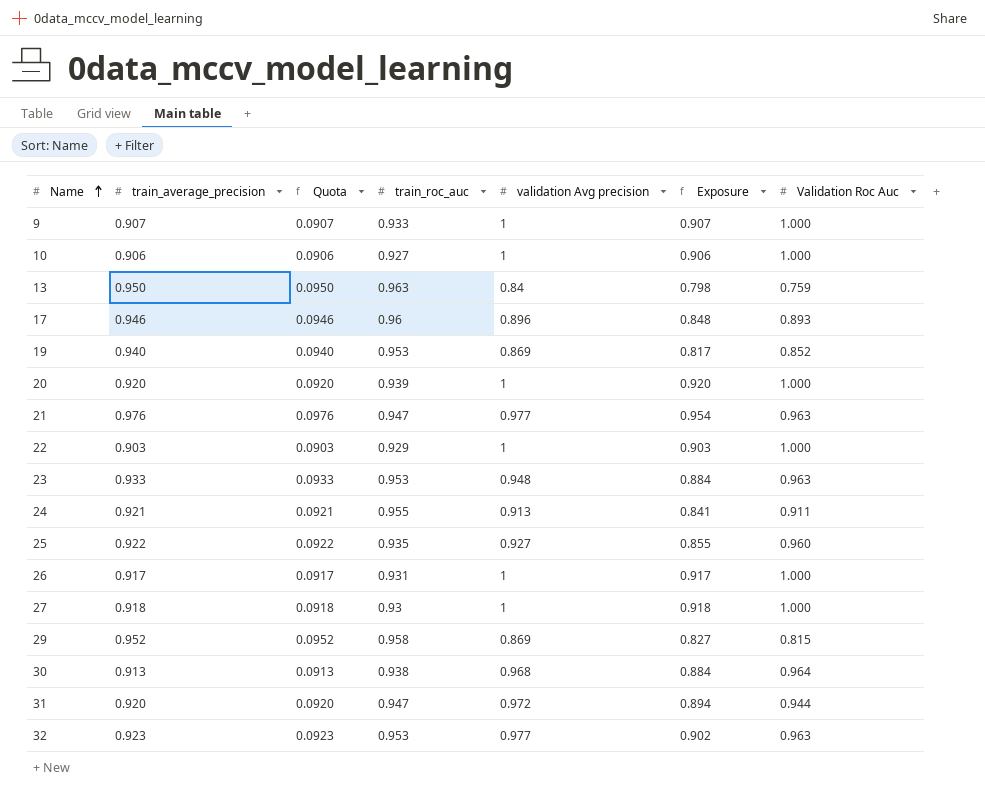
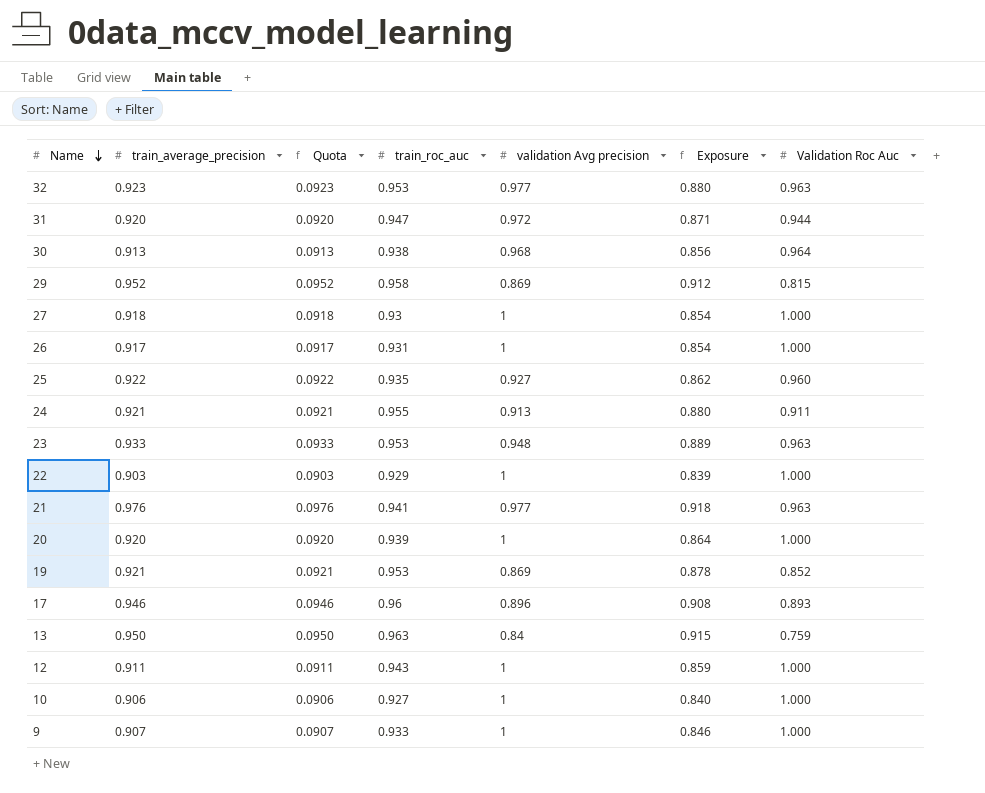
row order: Name ascending -> Name descending
column Exposure | formula: [train_average_precision] * [validation Avg precision] -> [train_average_precision] * [train_roc_auc]
21 | train_roc_auc: 0.947 -> 0.941
19 | train_average_precision: 0.940 -> 0.921
19 | Quota: 0.0940 -> 0.0921
row 12: none -> 0.911 | 0.0911 | 0.943 | 1 | 0.859 | 1.000

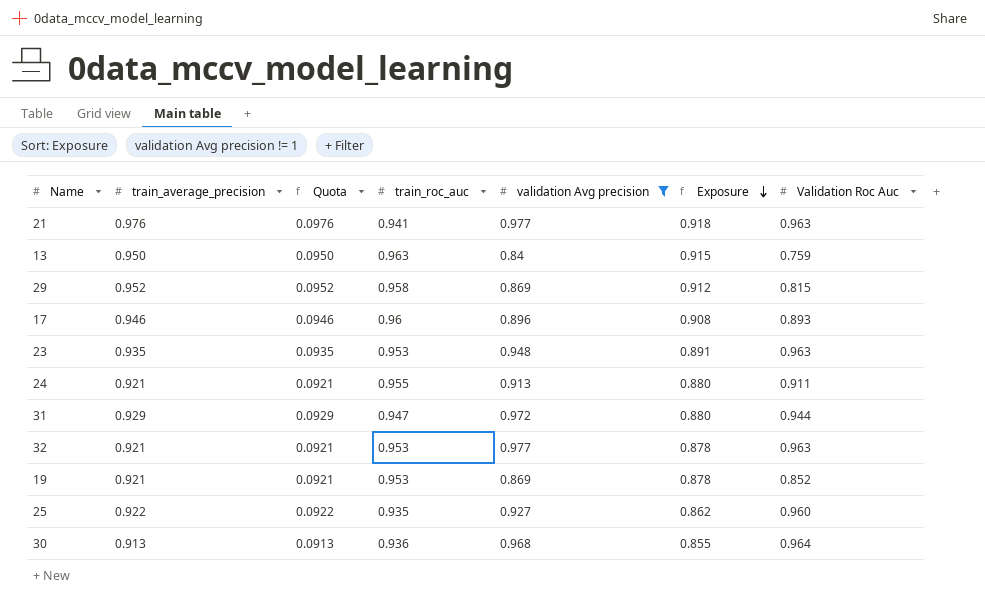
filter: none -> validation Avg precision != 1
row order: Name descending -> Exposure descending
23 | train_average_precision: 0.933 -> 0.935
23 | Quota: 0.0933 -> 0.0935
23 | Exposure: 0.889 -> 0.891
31 | train_average_precision: 0.920 -> 0.929
31 | Quota: 0.0920 -> 0.0929
31 | Exposure: 0.871 -> 0.880
32 | train_average_precision: 0.923 -> 0.921
32 | Quota: 0.0923 -> 0.0921
32 | Exposure: 0.880 -> 0.878
30 | train_roc_auc: 0.938 -> 0.936
30 | Exposure: 0.856 -> 0.855

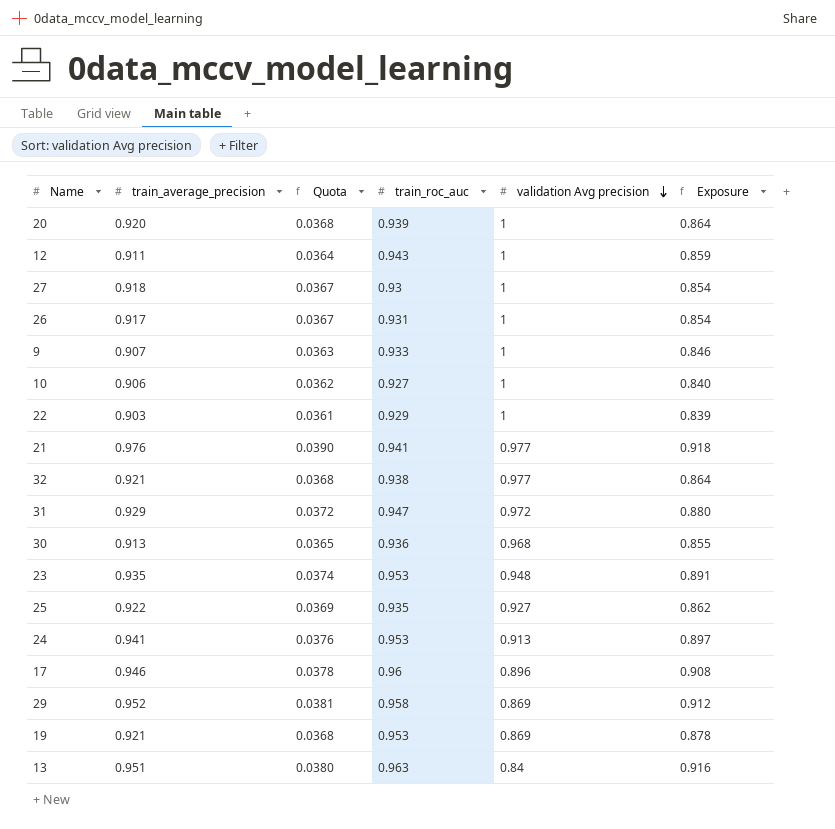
filter: validation Avg precision != 1 -> none
row order: Exposure descending -> validation Avg precision descending
column Validation Roc Auc | position: 7 -> none
column Quota | formula: [train_average_precision] * 0.1 -> [train_average_precision] * 0.04
32 | train_roc_auc: 0.953 -> 0.938
32 | Exposure: 0.878 -> 0.864
24 | train_average_precision: 0.921 -> 0.941
24 | train_roc_auc: 0.955 -> 0.953
24 | Exposure: 0.880 -> 0.897
13 | train_average_precision: 0.950 -> 0.951
13 | Exposure: 0.915 -> 0.916

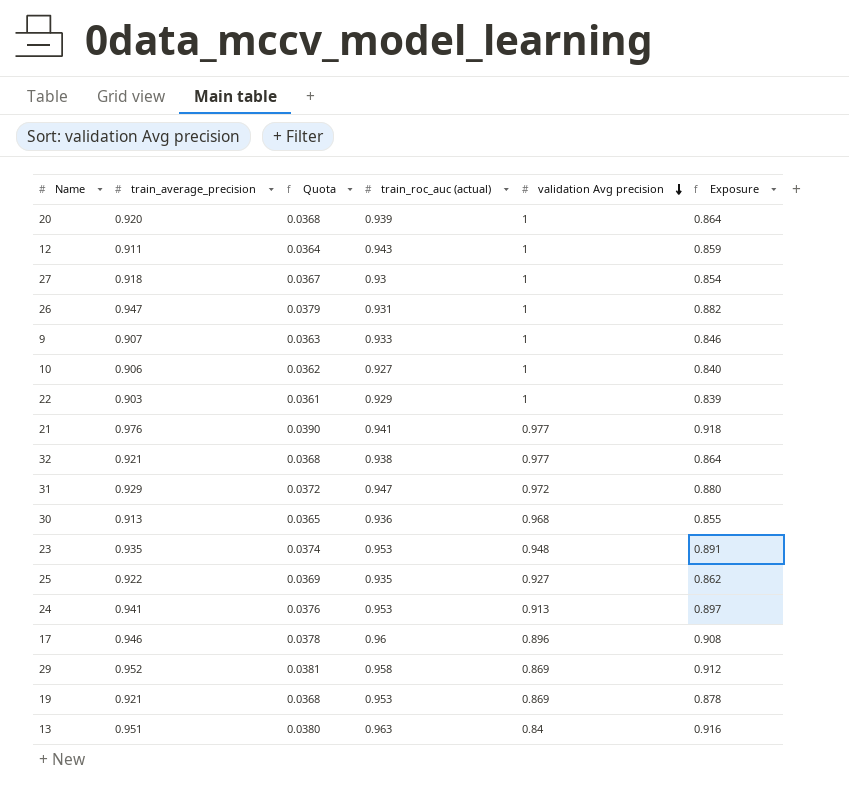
column name: train_roc_auc -> train_roc_auc (actual)
26 | train_average_precision: 0.917 -> 0.947
26 | Quota: 0.0367 -> 0.0379
26 | Exposure: 0.854 -> 0.882

